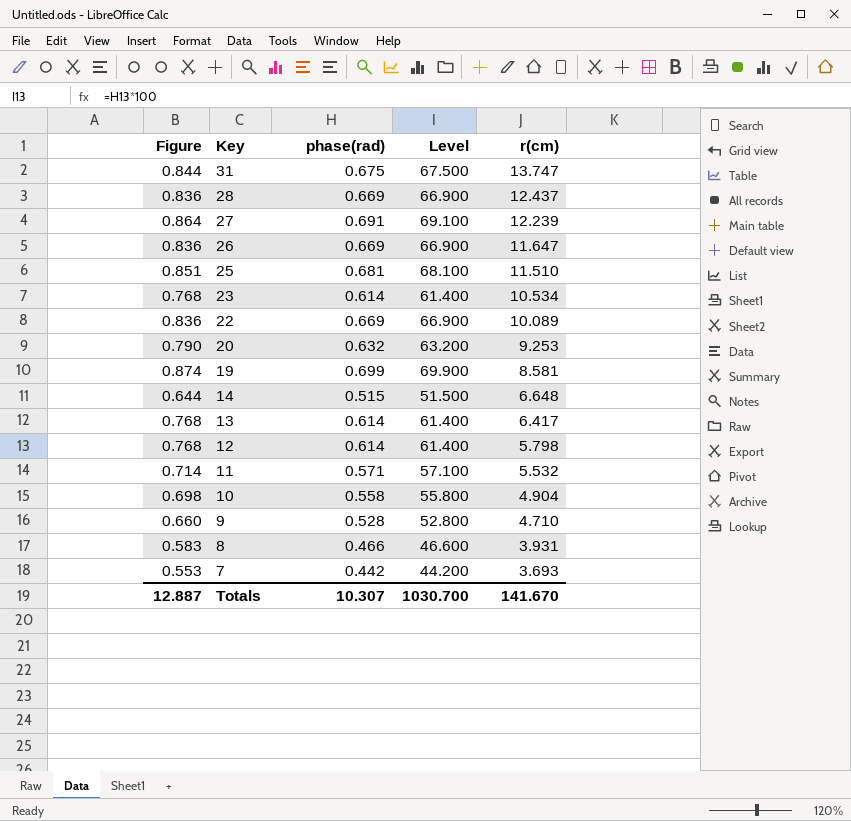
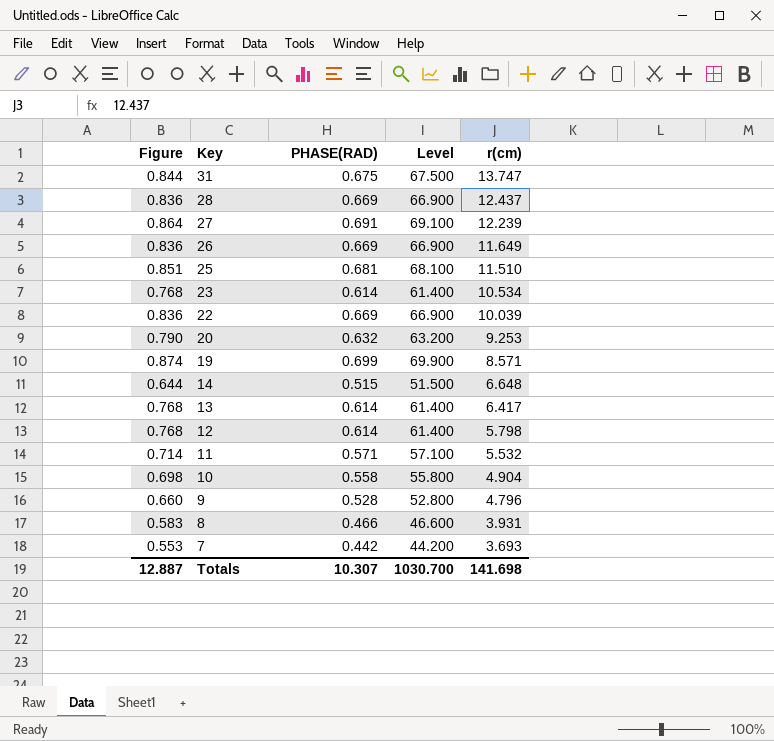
column name: phase(rad) -> PHASE(RAD)
26 | r(cm): 11.647 -> 11.649
22 | r(cm): 10.089 -> 10.039
19 | r(cm): 8.581 -> 8.571
9 | r(cm): 4.710 -> 4.796
Totals | r(cm): 141.670 -> 141.698

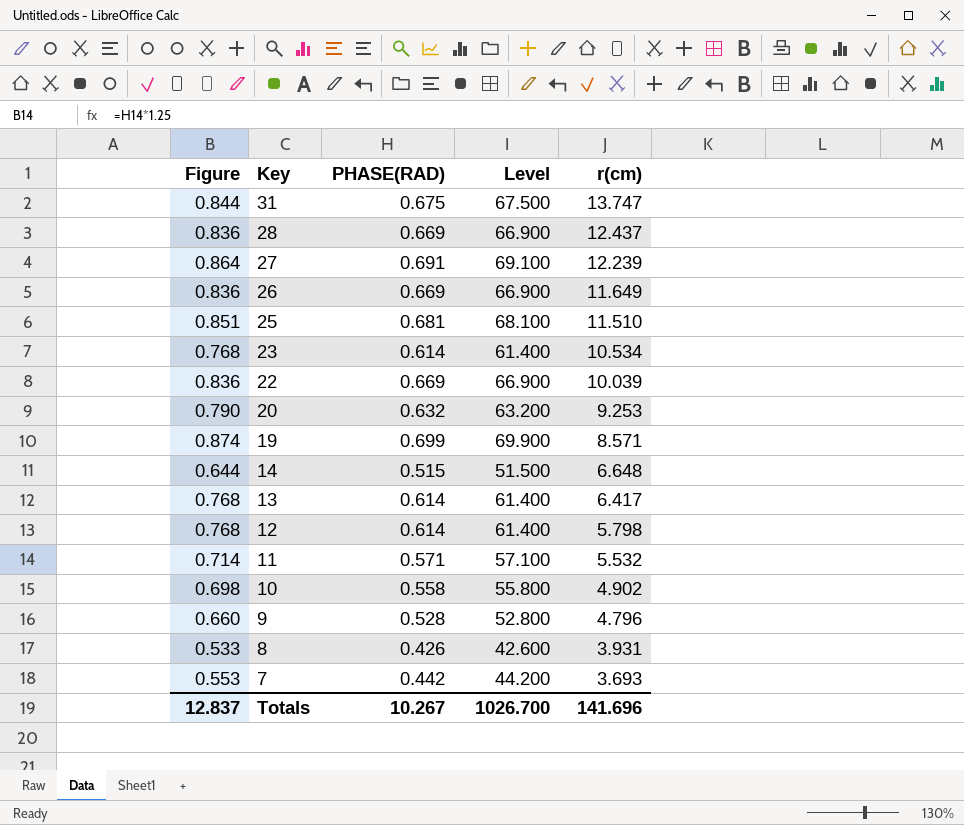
10 | r(cm): 4.904 -> 4.902
8 | Figure: 0.583 -> 0.533
8 | PHASE(RAD): 0.466 -> 0.426
8 | Level: 46.600 -> 42.600
Totals | Figure: 12.887 -> 12.837
Totals | PHASE(RAD): 10.307 -> 10.267
Totals | Level: 1030.700 -> 1026.700
Totals | r(cm): 141.698 -> 141.696

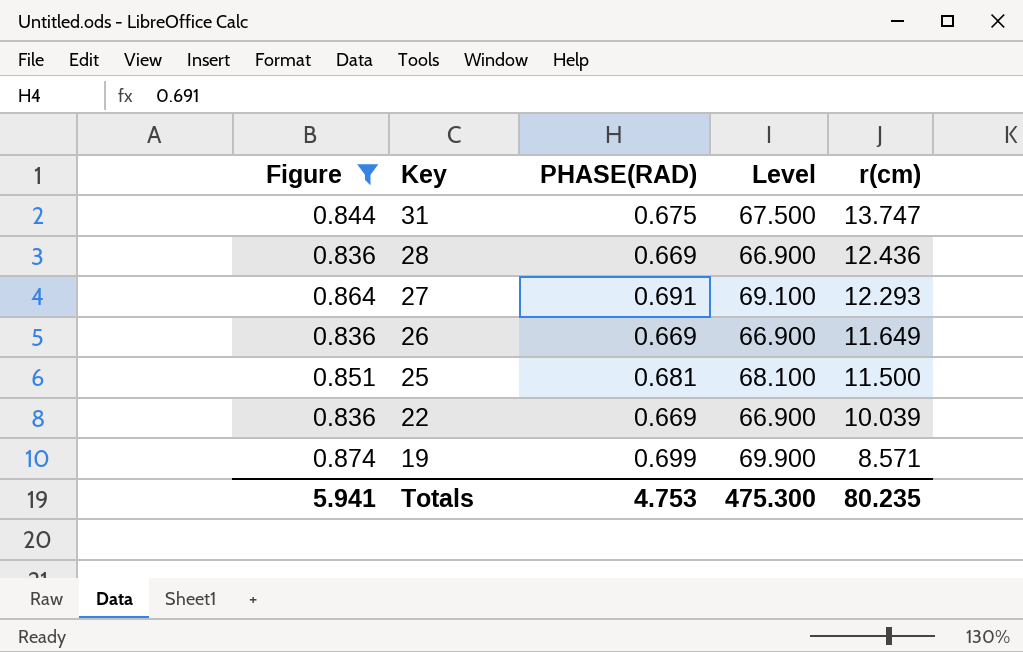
filter: none -> Figure >= 0.836
28 | r(cm): 12.437 -> 12.436
27 | r(cm): 12.239 -> 12.293
25 | r(cm): 11.510 -> 11.500
Totals | Figure: 12.837 -> 5.941
Totals | PHASE(RAD): 10.267 -> 4.753
Totals | Level: 1026.700 -> 475.300
Totals | r(cm): 141.696 -> 80.235

